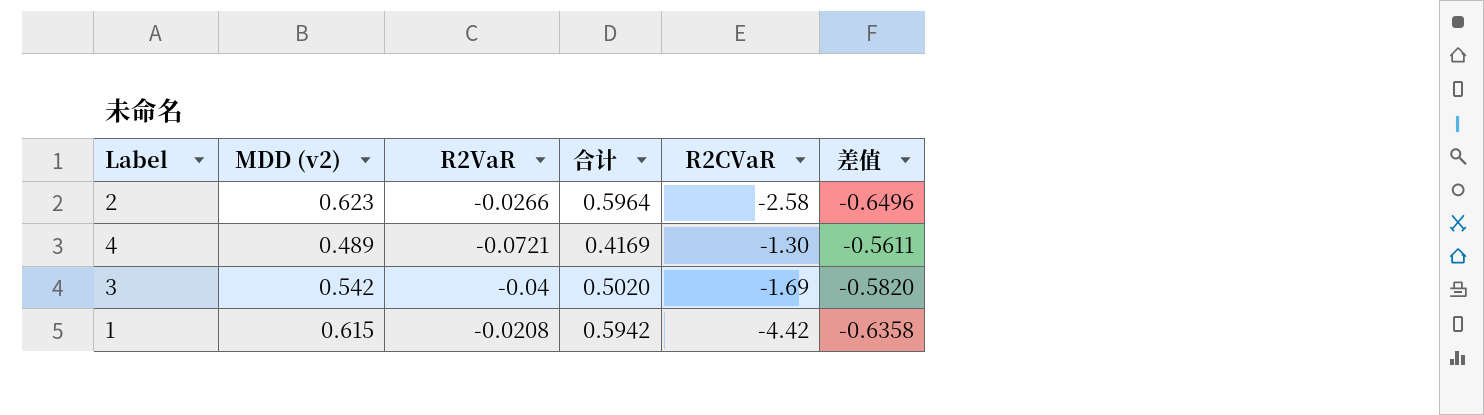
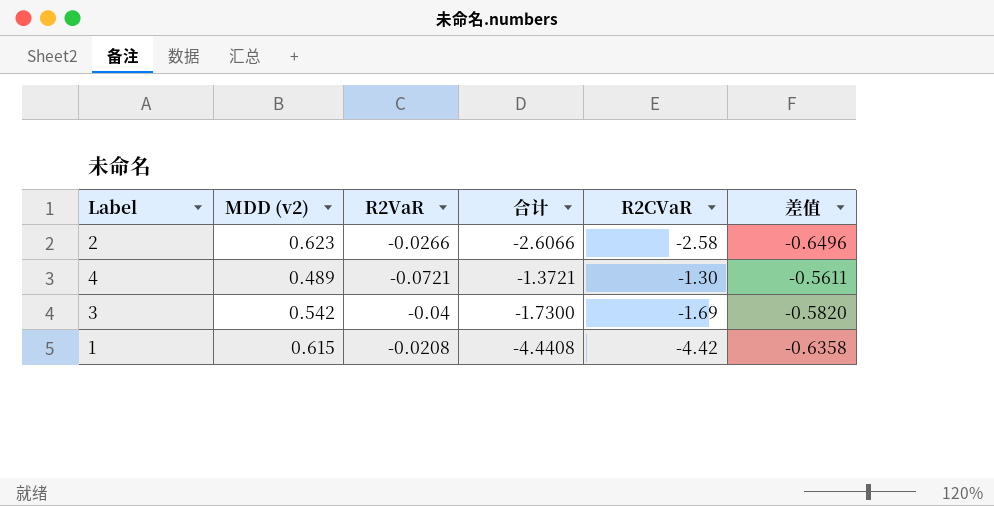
column 合计 | formula: [MDD (v2)] + [R2VaR] -> [R2VaR] + [R2CVaR]

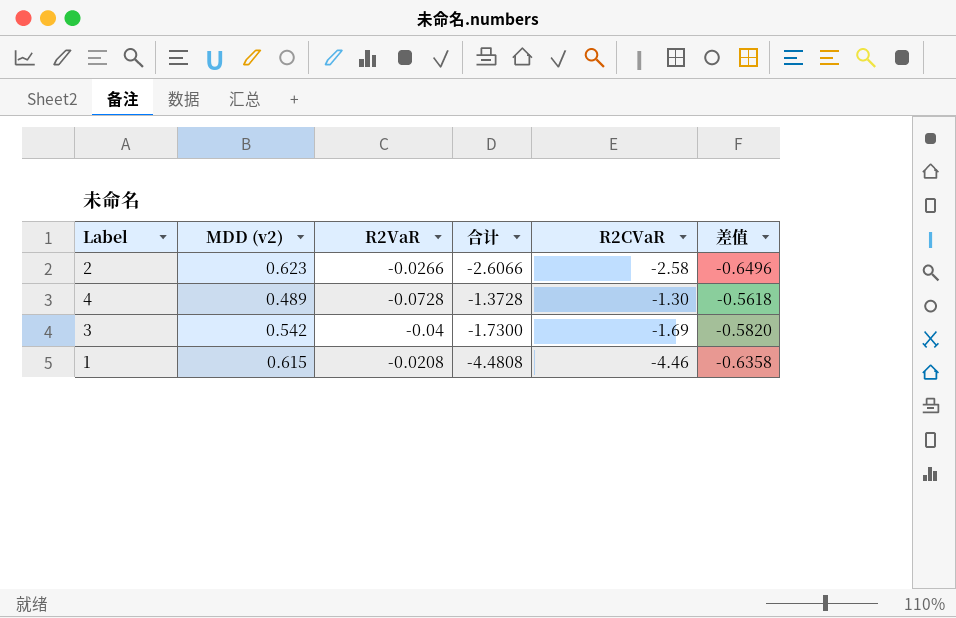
4 | R2VaR: -0.0721 -> -0.0728
4 | 合计: -1.3721 -> -1.3728
4 | 差值: -0.5611 -> -0.5618
1 | 合计: -4.4408 -> -4.4808
1 | R2CVaR: -4.42 -> -4.46

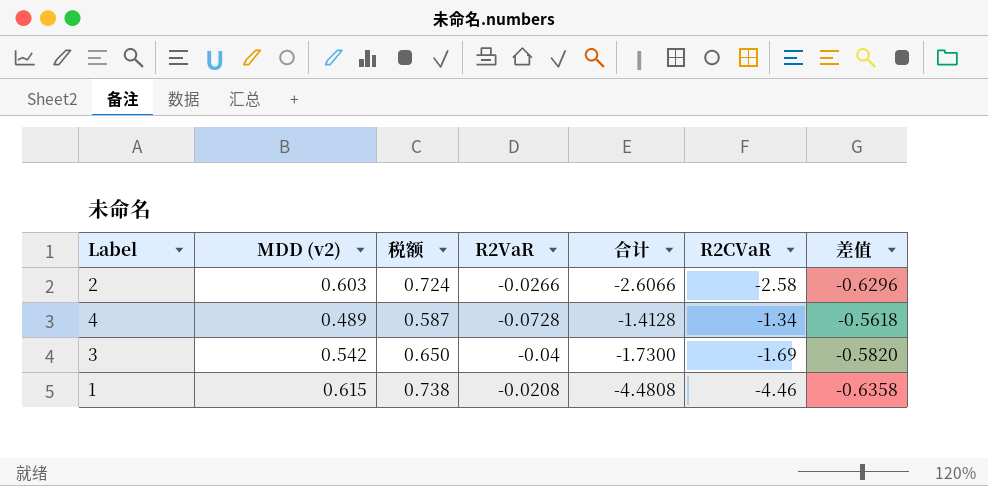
column 税额 | formula: none -> [MDD (v2)] * 1.2
2 | MDD (v2): 0.623 -> 0.603
2 | 差值: -0.6496 -> -0.6296
4 | 合计: -1.3728 -> -1.4128
4 | R2CVaR: -1.30 -> -1.34

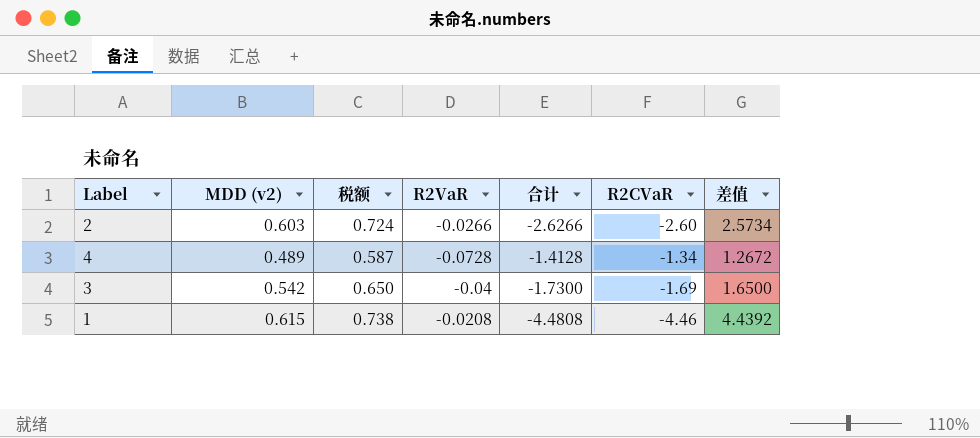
column 差值 | formula: [R2VaR] - [MDD (v2)] -> [R2VaR] - [R2CVaR]
2 | 合计: -2.6066 -> -2.6266
2 | R2CVaR: -2.58 -> -2.60

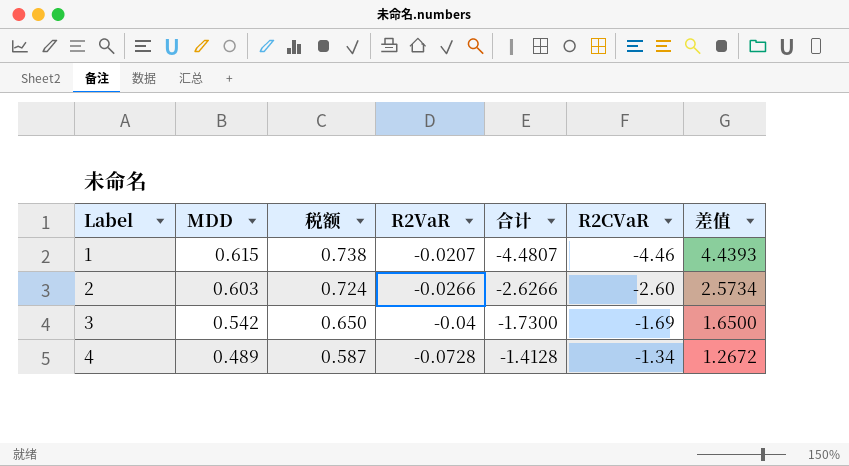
row order: none -> Label ascending
column name: MDD (v2) -> MDD
1 | R2VaR: -0.0208 -> -0.0207
1 | 合计: -4.4808 -> -4.4807
1 | 差值: 4.4392 -> 4.4393

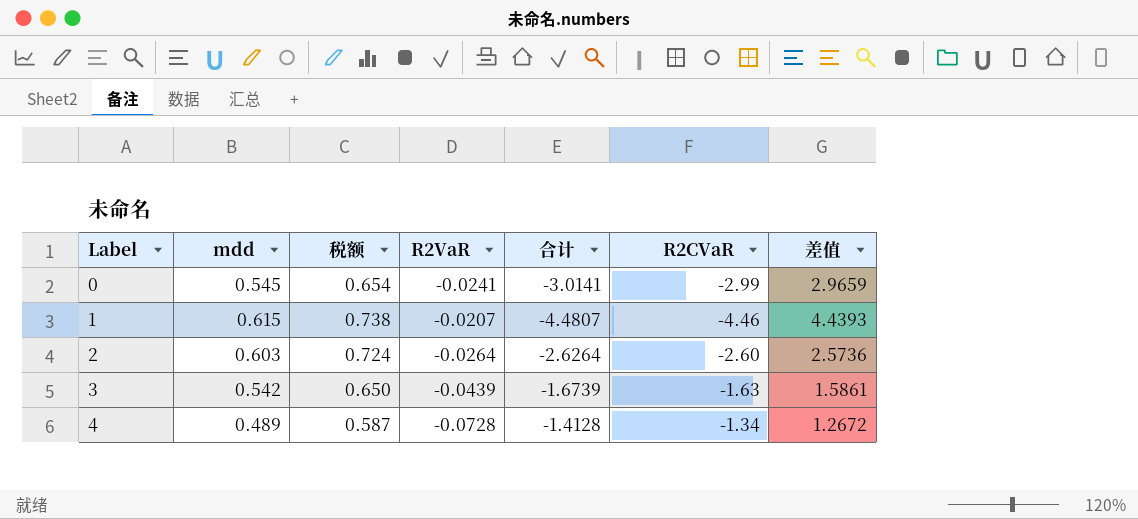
column name: MDD -> mdd
row 0: none -> 0.545 | 0.654 | -0.0241 | -3.0141 | -2.99 | 2.9659
2 | R2VaR: -0.0266 -> -0.0264
2 | 合计: -2.6266 -> -2.6264
2 | 差值: 2.5734 -> 2.5736
3 | R2VaR: -0.04 -> -0.0439
3 | 合计: -1.7300 -> -1.6739
3 | R2CVaR: -1.69 -> -1.63
3 | 差值: 1.6500 -> 1.5861

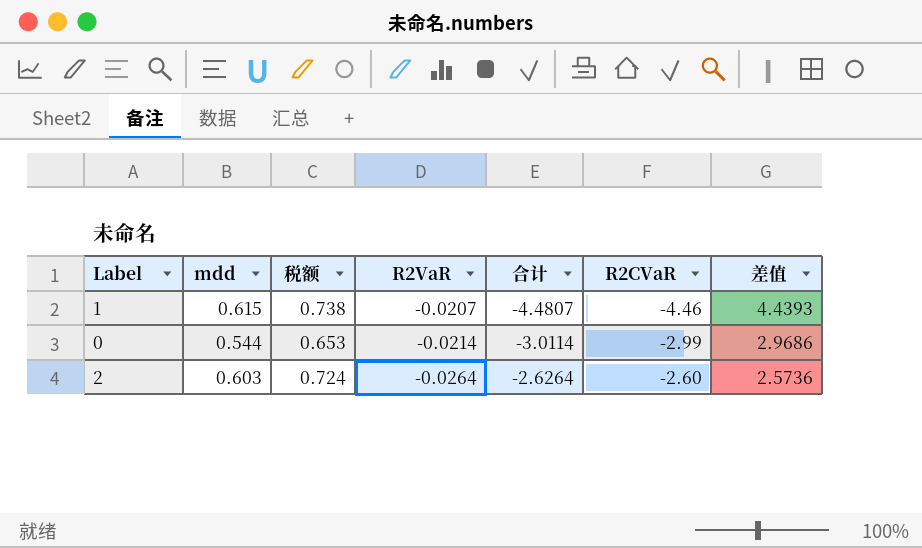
row order: Label ascending -> R2VaR descending
row 3: 0.542 | 0.650 | -0.0439 | -1.6739 | -1.63 | 1.5861 -> none
row 4: 0.489 | 0.587 | -0.0728 | -1.4128 | -1.34 | 1.2672 -> none
0 | mdd: 0.545 -> 0.544
0 | 税额: 0.654 -> 0.653
0 | R2VaR: -0.0241 -> -0.0214
0 | 合计: -3.0141 -> -3.0114
0 | 差值: 2.9659 -> 2.9686

